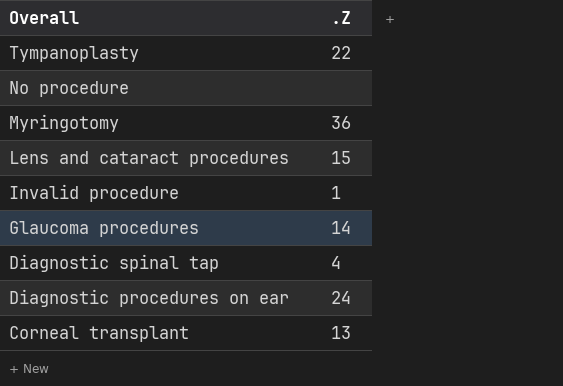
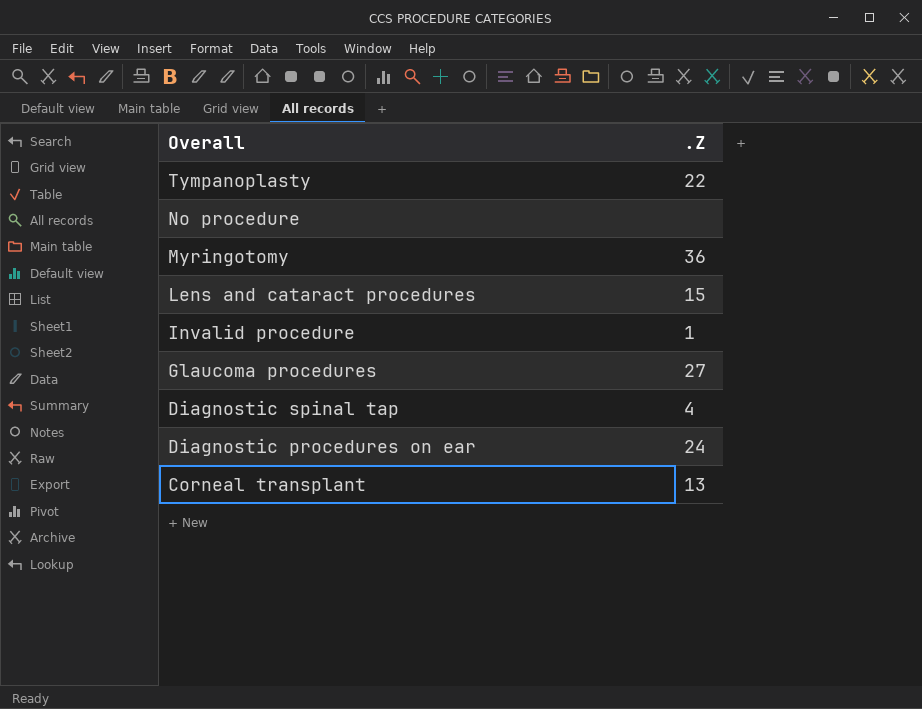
Glaucoma procedures | .Z: 14 -> 27

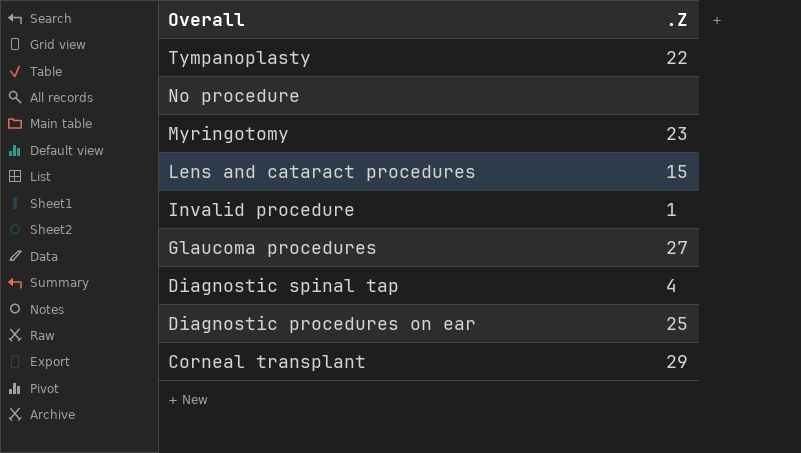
Myringotomy | .Z: 36 -> 23
Diagnostic procedures on ear | .Z: 24 -> 25
Corneal transplant | .Z: 13 -> 29

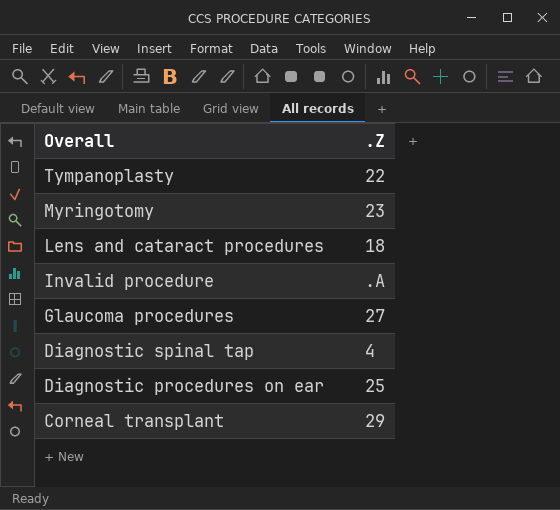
row No procedure: none -> none
Lens and cataract procedures | .Z: 15 -> 18
Invalid procedure | .Z: 1 -> .A

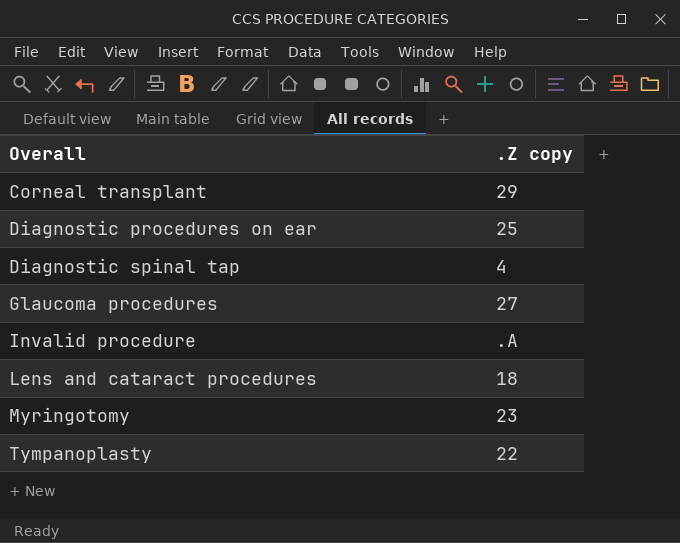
row order: Overall descending -> Overall ascending
column name: .Z -> .Z copy

